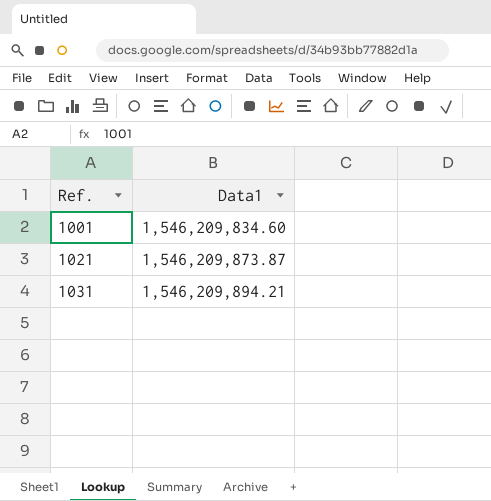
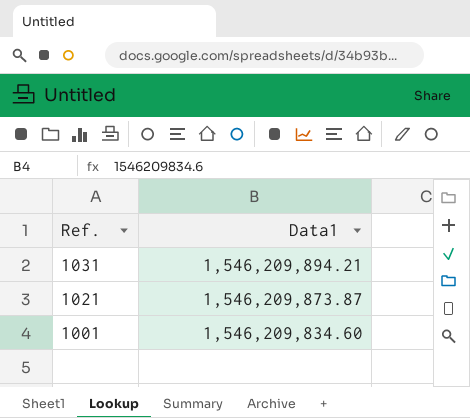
row order: Ref. ascending -> Ref. descending

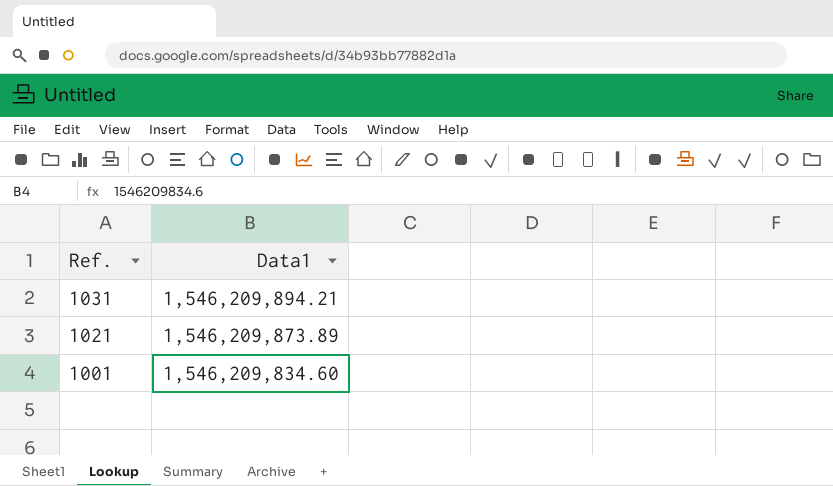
1021 | Data1: 1,546,209,873.87 -> 1,546,209,873.89

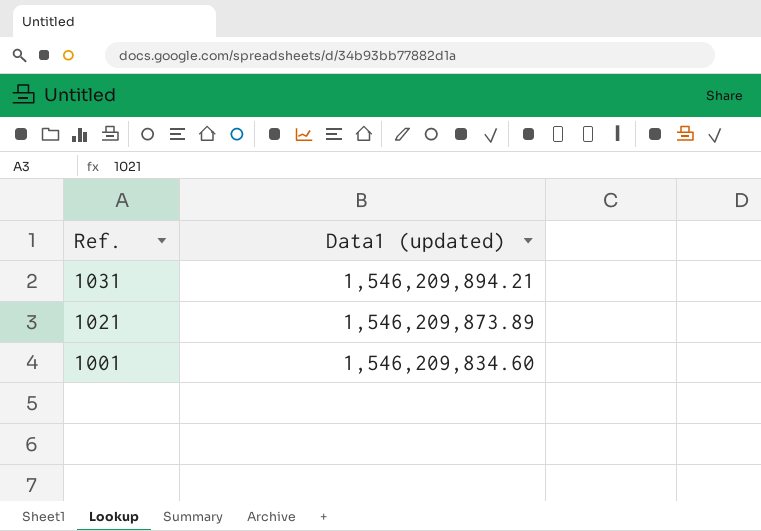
column name: Data1 -> Data1 (updated)

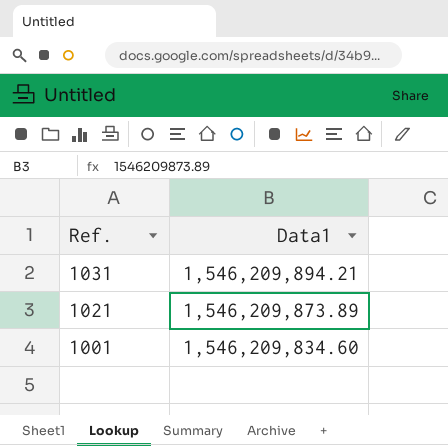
column name: Data1 (updated) -> Data1

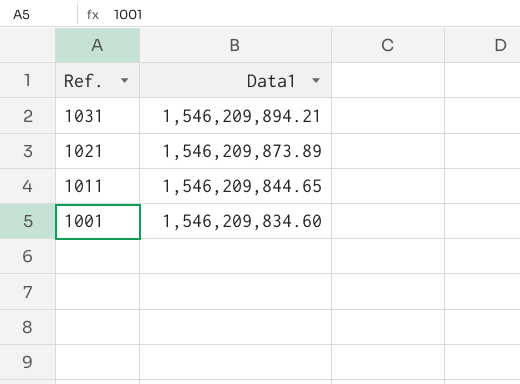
row 1011: none -> 1,546,209,844.65

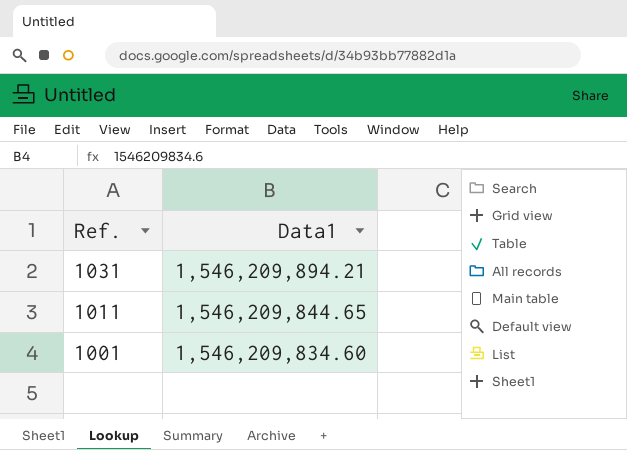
row 1021: 1,546,209,873.89 -> none

